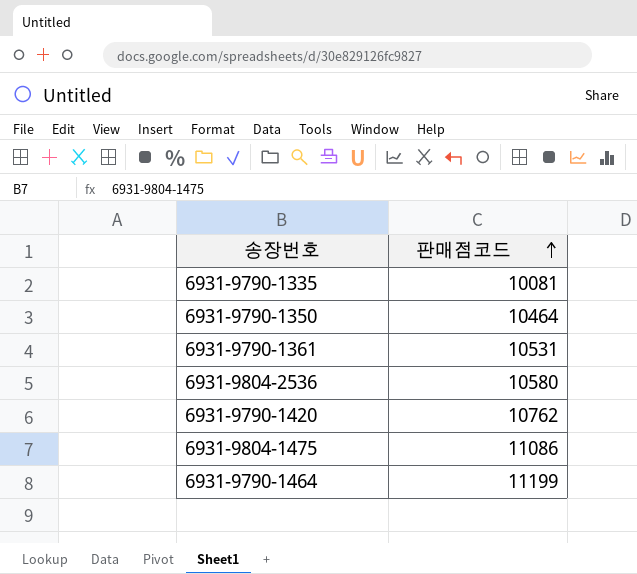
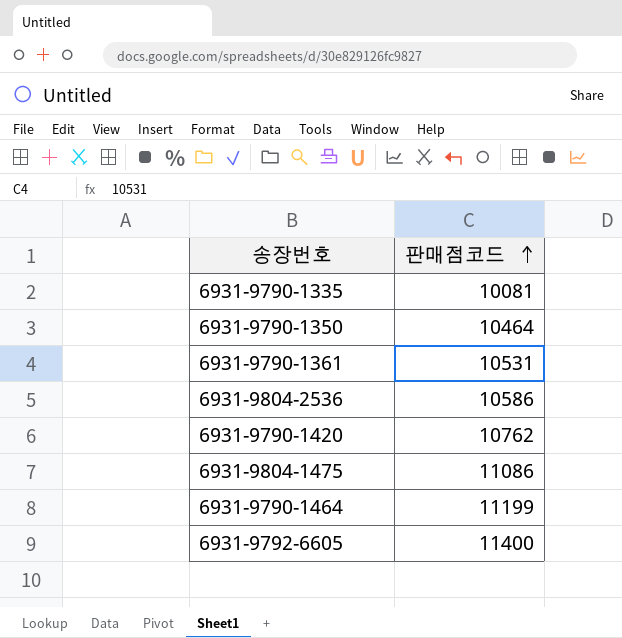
6931-9804-2536 | 판매점코드: 10580 -> 10586
row 6931-9792-6605: none -> 11400

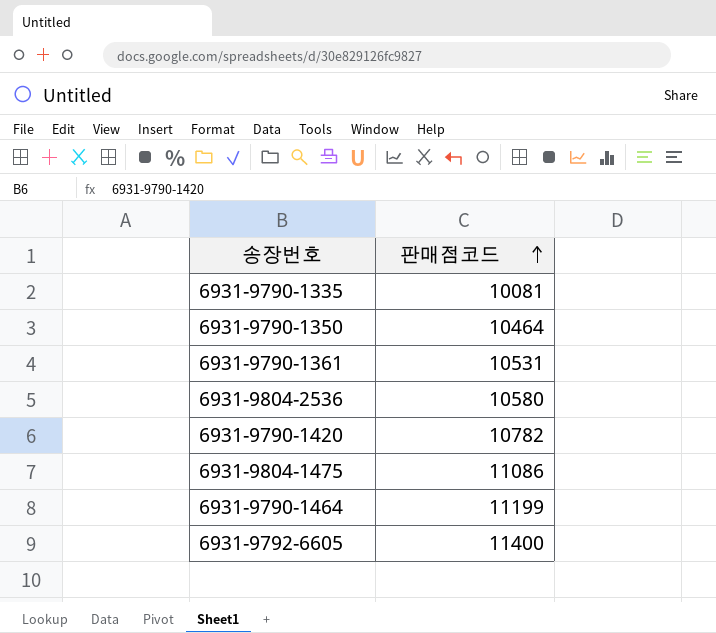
6931-9804-2536 | 판매점코드: 10586 -> 10580
6931-9790-1420 | 판매점코드: 10762 -> 10782

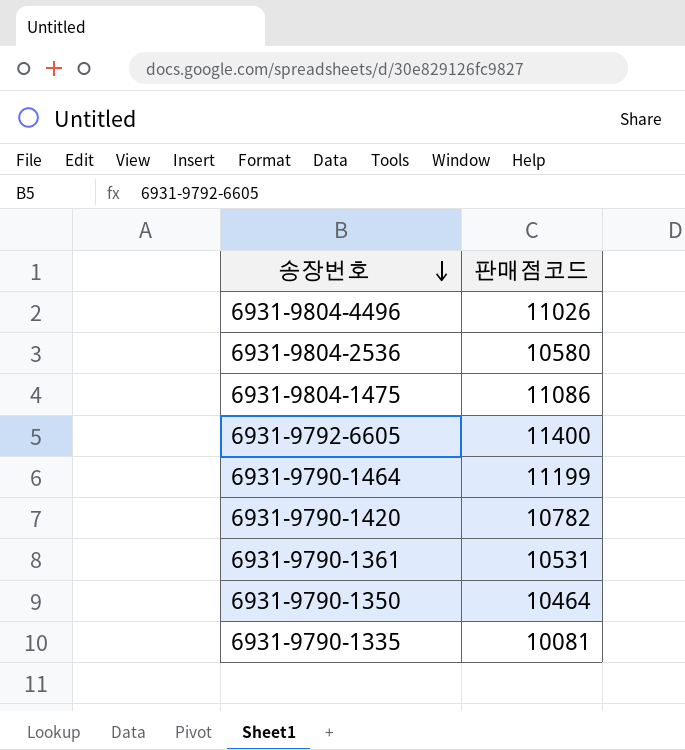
row order: 판매점코드 ascending -> 송장번호 descending
row 6931-9804-4496: none -> 11026

